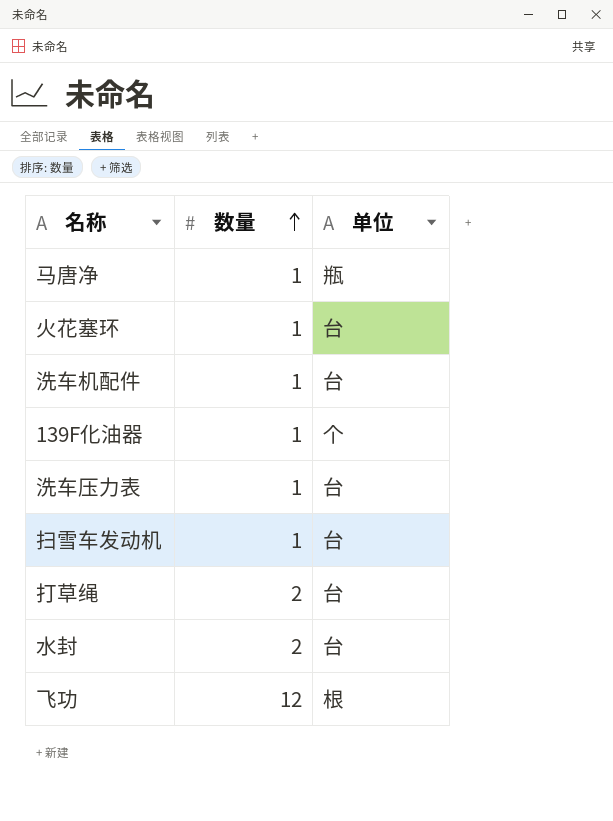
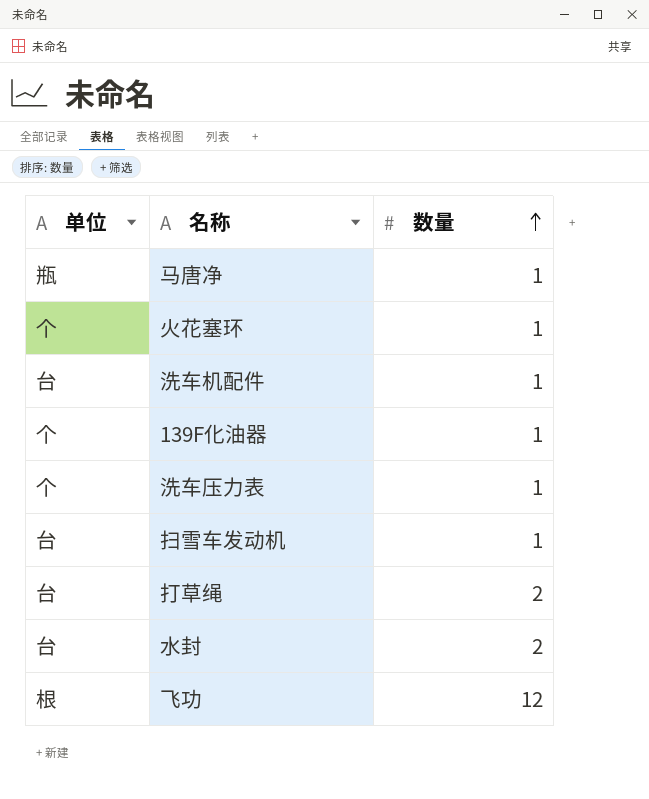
column 单位 | position: 3 -> 1
火花塞环 | 单位: 台 -> 个
洗车压力表 | 单位: 台 -> 个

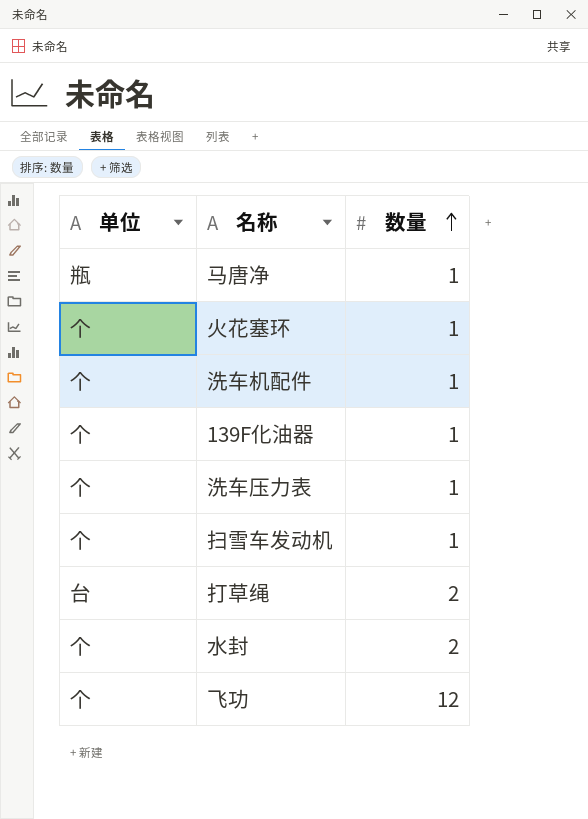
洗车机配件 | 单位: 台 -> 个
扫雪车发动机 | 单位: 台 -> 个
水封 | 单位: 台 -> 个
飞功 | 单位: 根 -> 个

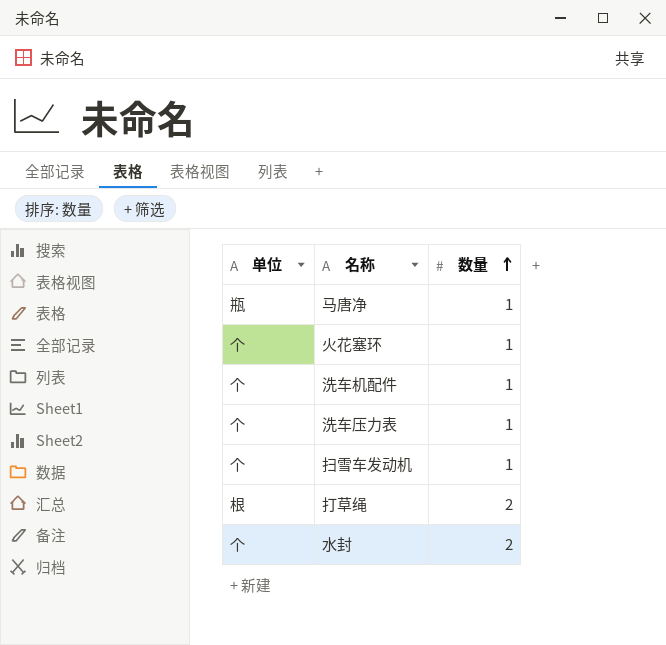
row 139F化油器: 个 | 1 -> none
row 飞功: 个 | 12 -> none
打草绳 | 单位: 台 -> 根

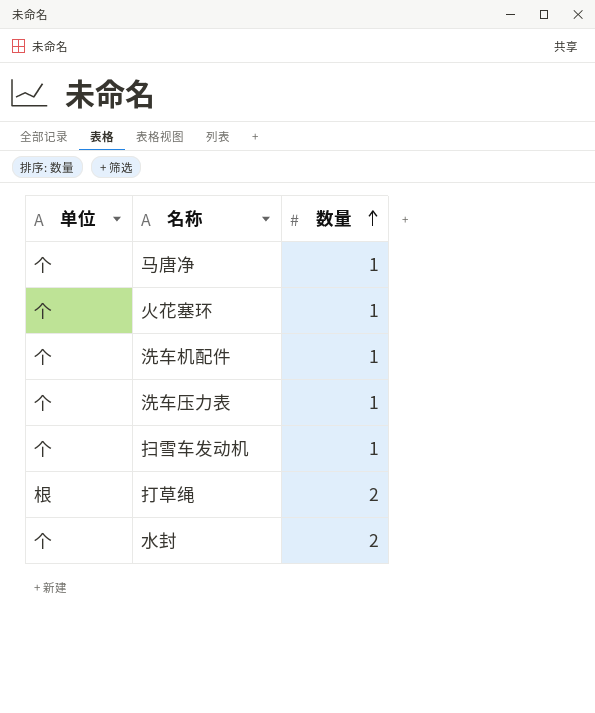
马唐净 | 单位: 瓶 -> 个

